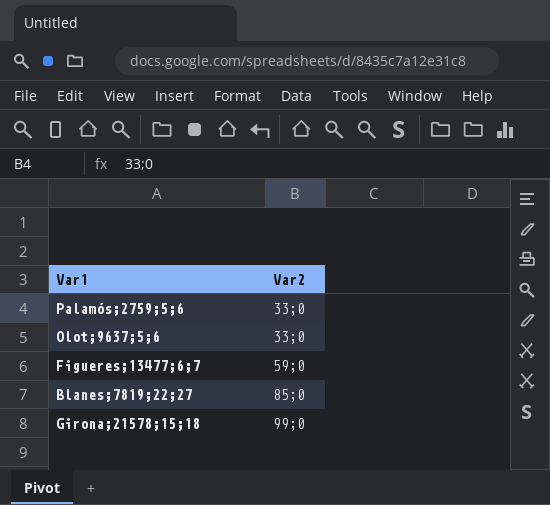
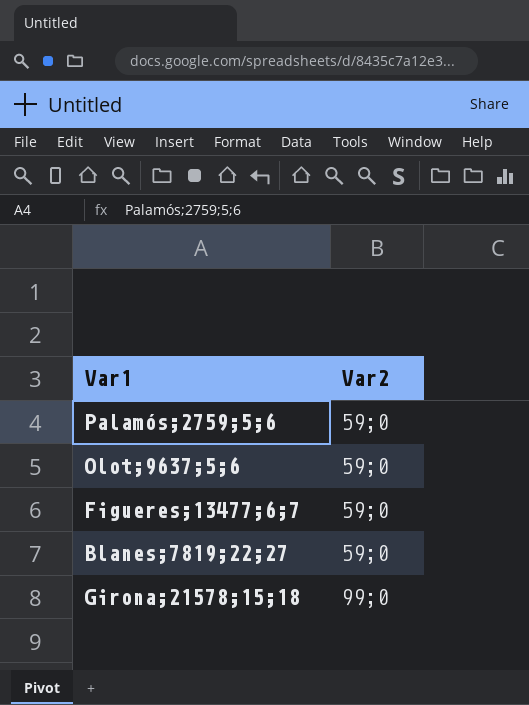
Palamós;2759;5;6 | Var2: 33;0 -> 59;0
Olot;9637;5;6 | Var2: 33;0 -> 59;0
Blanes;7819;22;27 | Var2: 85;0 -> 59;0

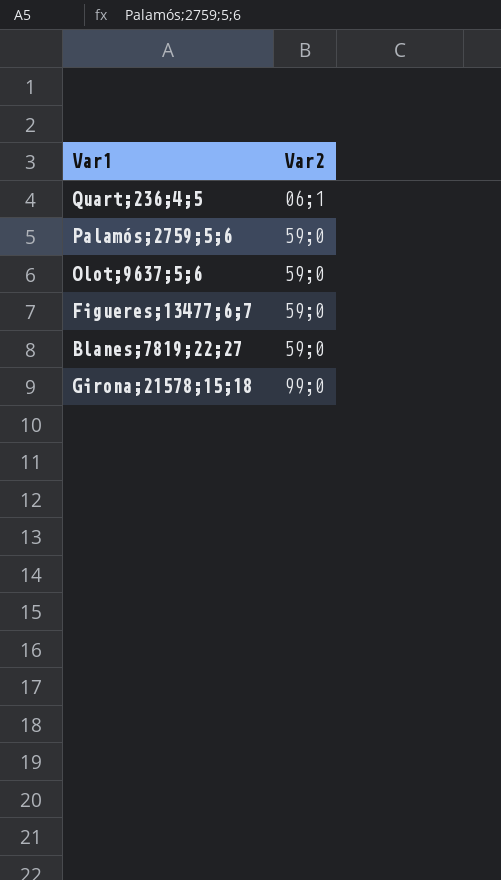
row Quart;236;4;5: none -> 06;1

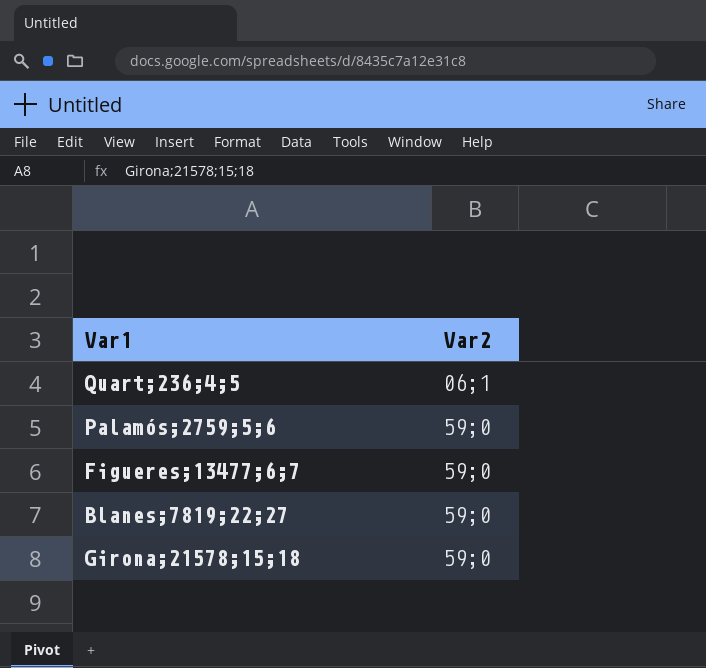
row Olot;9637;5;6: 59;0 -> none
Girona;21578;15;18 | Var2: 99;0 -> 59;0

